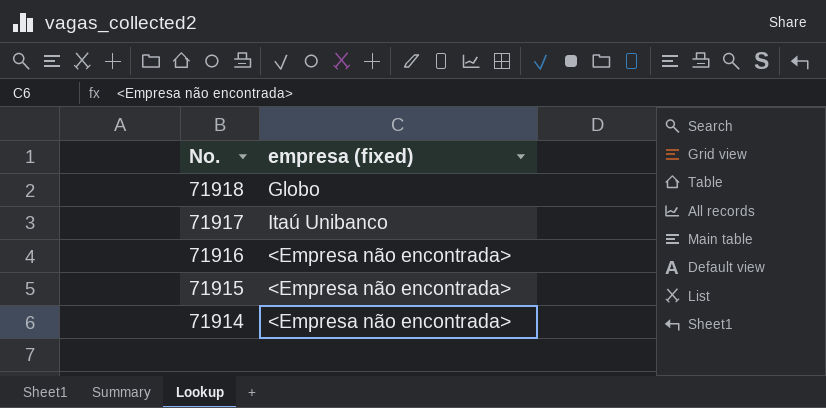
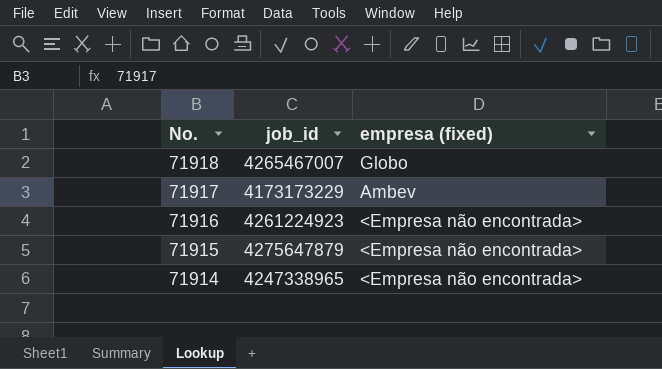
column job_id | position: none -> 2
71917 | empresa (fixed): Itaú Unibanco -> Ambev

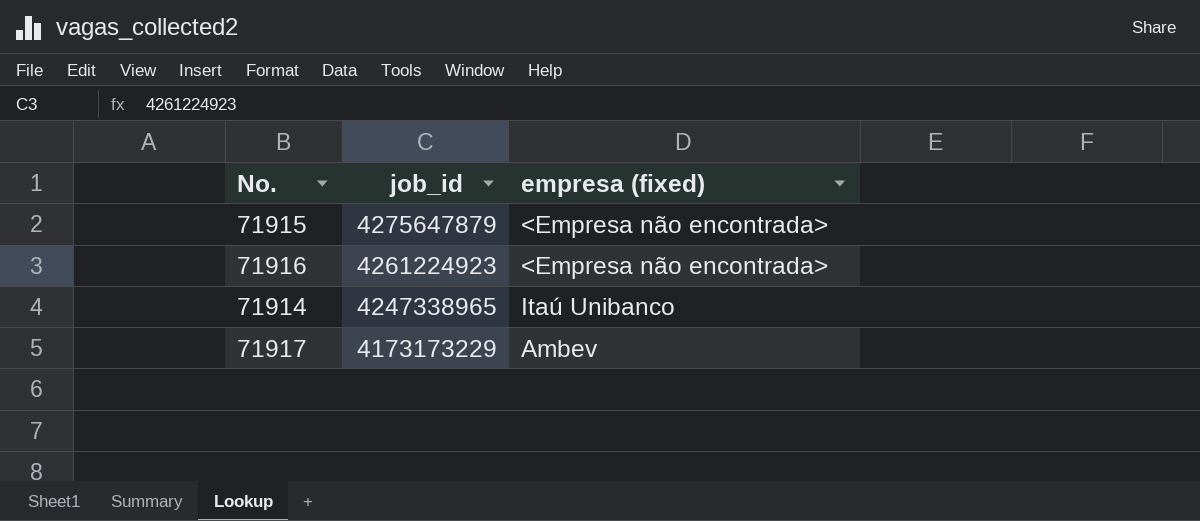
row order: No. descending -> job_id descending
row 71918: 4265467007 | Globo -> none
71914 | empresa (fixed): <Empresa não encontrada> -> Itaú Unibanco

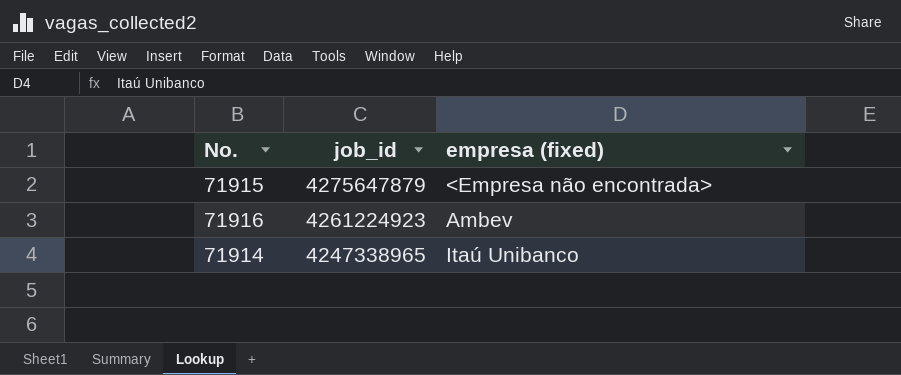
row 71917: 4173173229 | Ambev -> none
71916 | empresa (fixed): <Empresa não encontrada> -> Ambev

